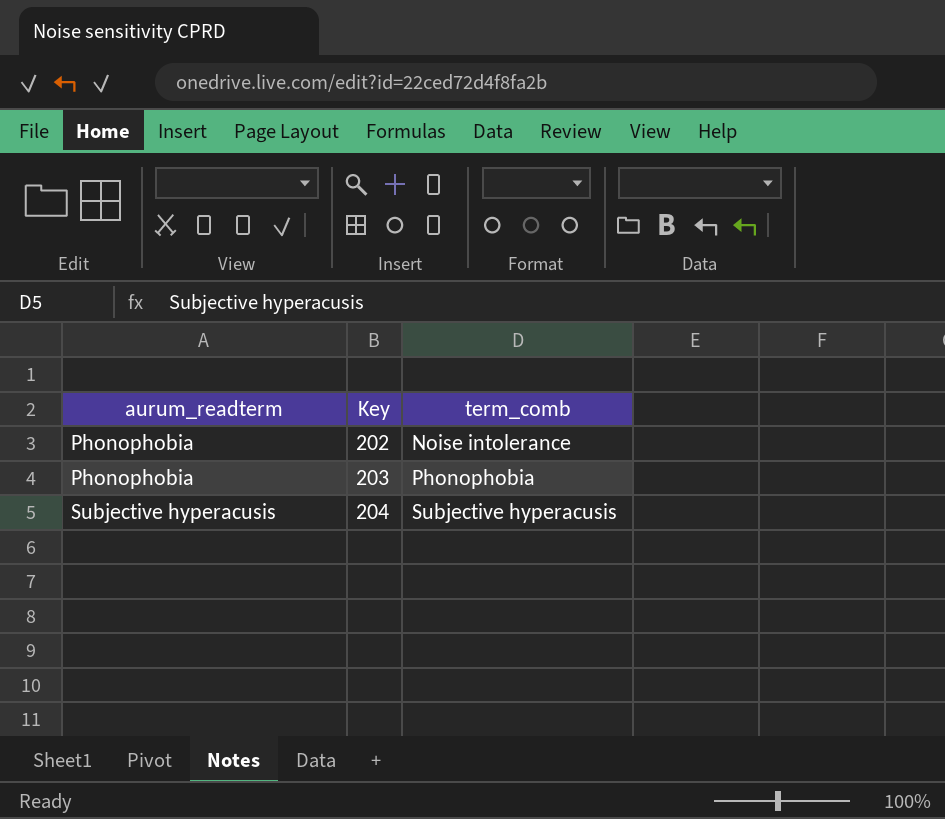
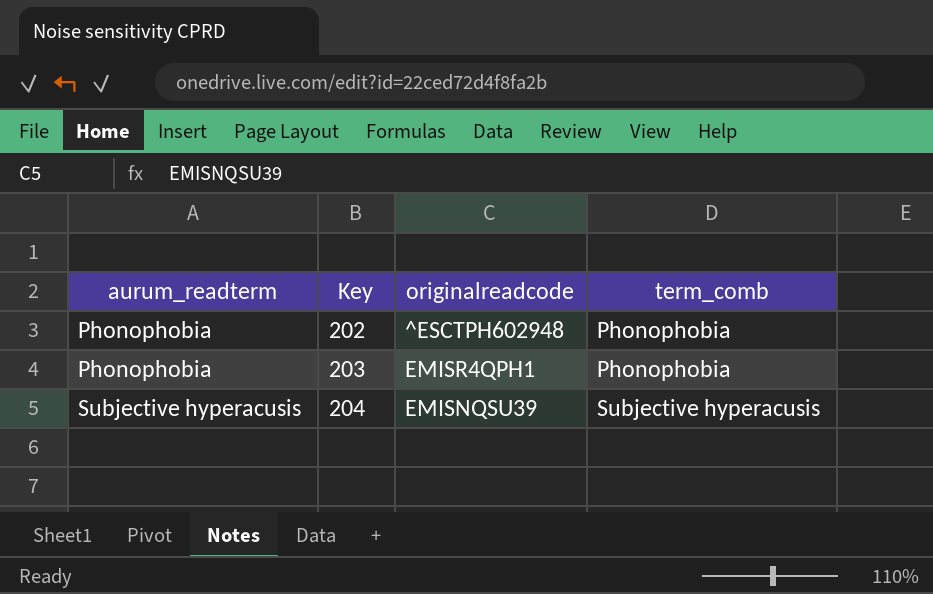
column originalreadcode | position: none -> 3
202 | term_comb: Noise intolerance -> Phonophobia

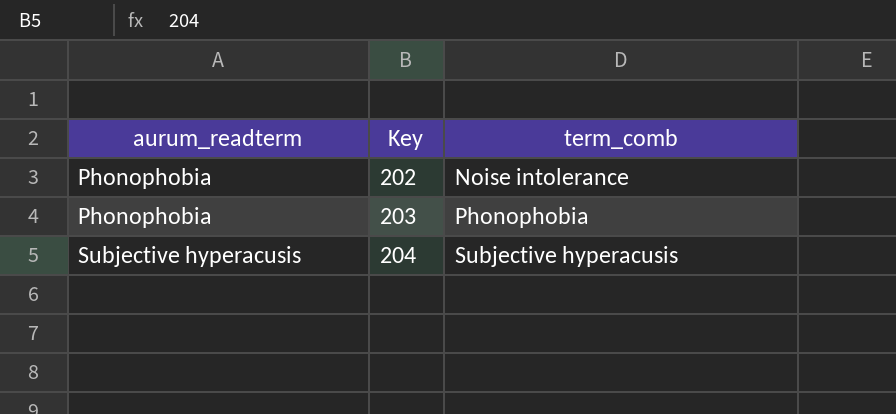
column originalreadcode | position: 3 -> none
202 | term_comb: Phonophobia -> Noise intolerance

